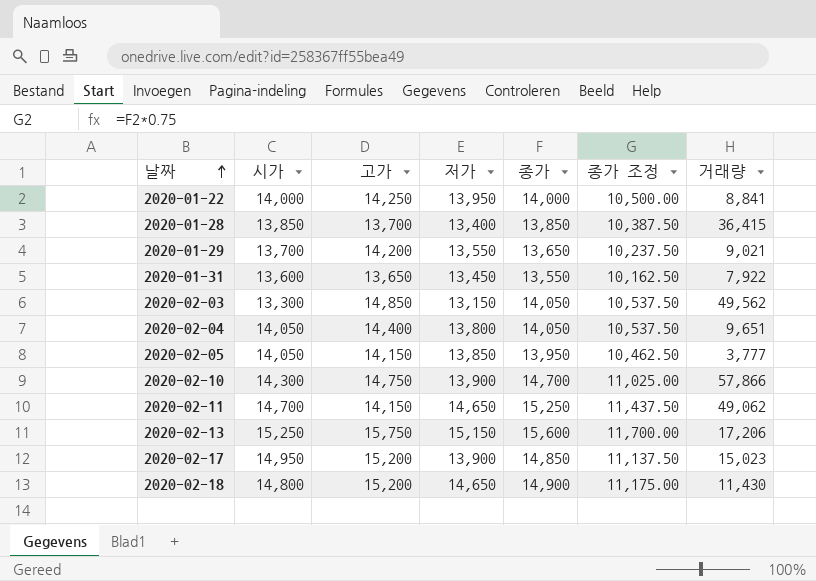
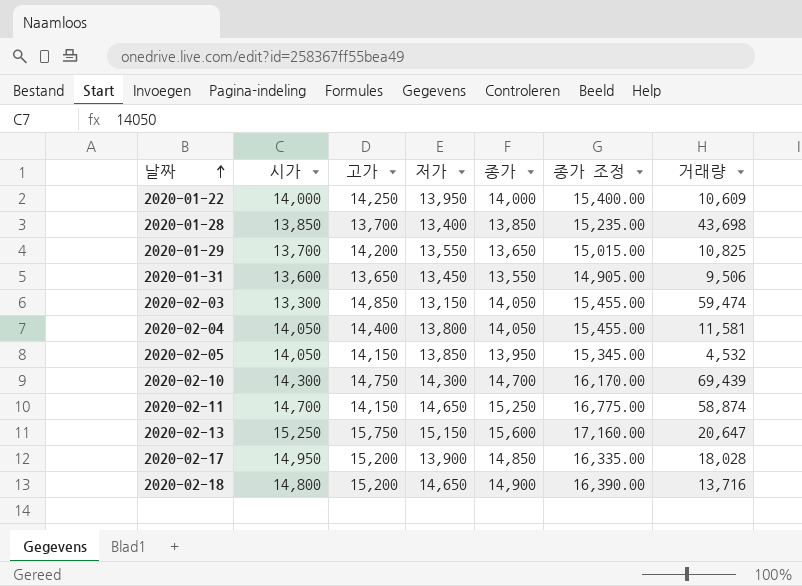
column 종가 조정 | formula: [종가] * 0.75 -> [종가] * 1.1
2020-01-22 | 거래량: 8,841 -> 10,609
2020-01-28 | 거래량: 36,415 -> 43,698
2020-01-29 | 거래량: 9,021 -> 10,825
2020-01-31 | 거래량: 7,922 -> 9,506
2020-02-03 | 거래량: 49,562 -> 59,474
2020-02-04 | 거래량: 9,651 -> 11,581
2020-02-05 | 거래량: 3,777 -> 4,532
2020-02-10 | 저가: 13,900 -> 14,300
2020-02-10 | 거래량: 57,866 -> 69,439
2020-02-11 | 거래량: 49,062 -> 58,874
2020-02-13 | 거래량: 17,206 -> 20,647
2020-02-17 | 거래량: 15,023 -> 18,028
2020-02-18 | 거래량: 11,430 -> 13,716

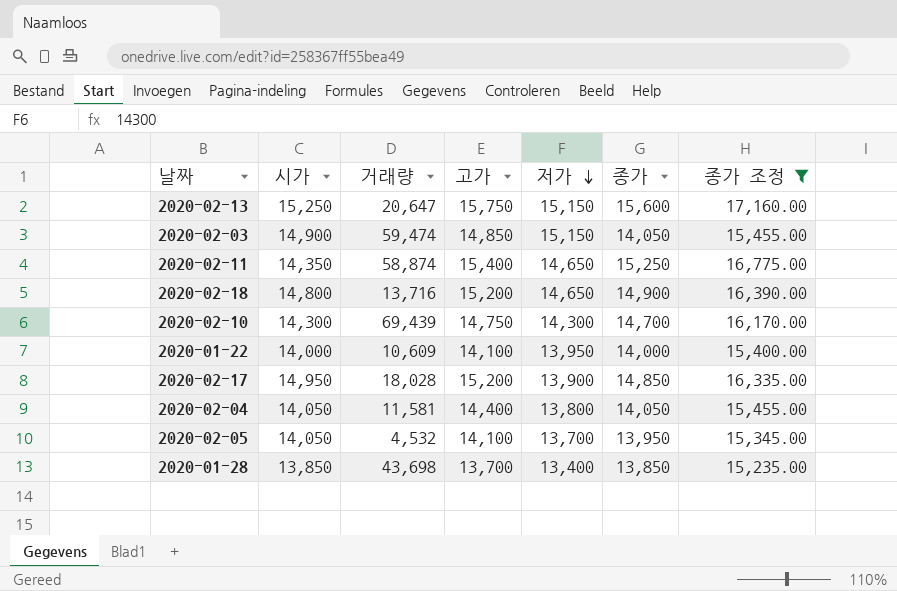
filter: none -> 종가 조정 >= 15,235.00
row order: 날짜 ascending -> 저가 descending
column 거래량 | position: 7 -> 3
2020-02-03 | 시가: 13,300 -> 14,900
2020-02-03 | 저가: 13,150 -> 15,150
2020-02-11 | 시가: 14,700 -> 14,350
2020-02-11 | 고가: 14,150 -> 15,400
2020-01-22 | 고가: 14,250 -> 14,100
2020-02-05 | 고가: 14,150 -> 14,100
2020-02-05 | 저가: 13,850 -> 13,700

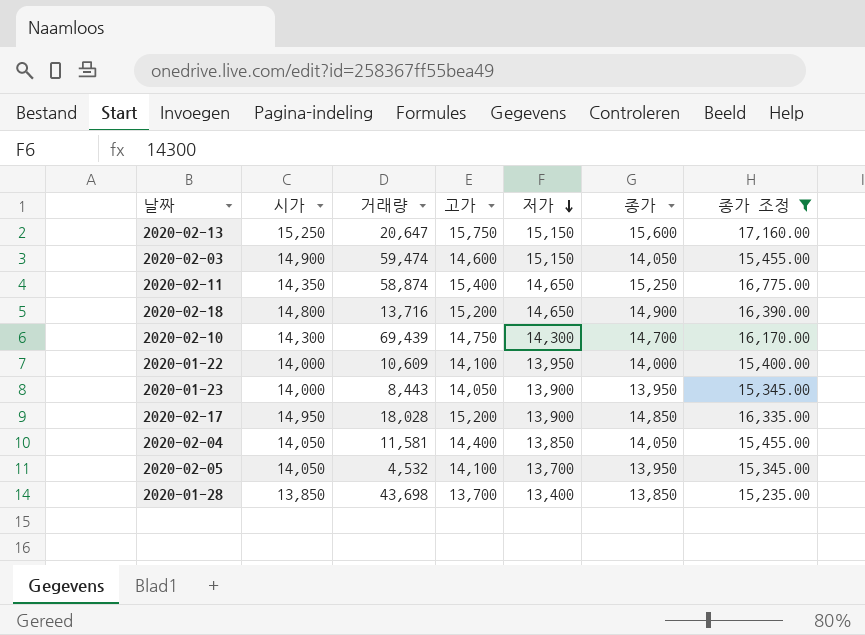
2020-02-03 | 고가: 14,850 -> 14,600
row 2020-01-23: none -> 14,000 | 8,443 | 14,050 | 13,900 | 13,950 | 15,345.00
2020-02-04 | 저가: 13,800 -> 13,850

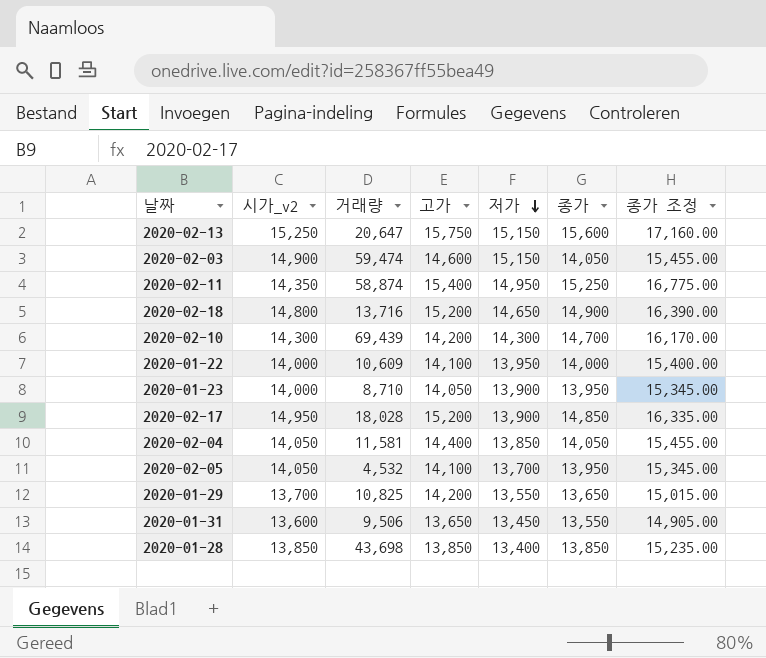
filter: 종가 조정 >= 15,235.00 -> none
column name: 시가 -> 시가_v2
2020-02-11 | 저가: 14,650 -> 14,950
2020-02-10 | 고가: 14,750 -> 14,200
2020-01-23 | 거래량: 8,443 -> 8,710
2020-01-28 | 고가: 13,700 -> 13,850

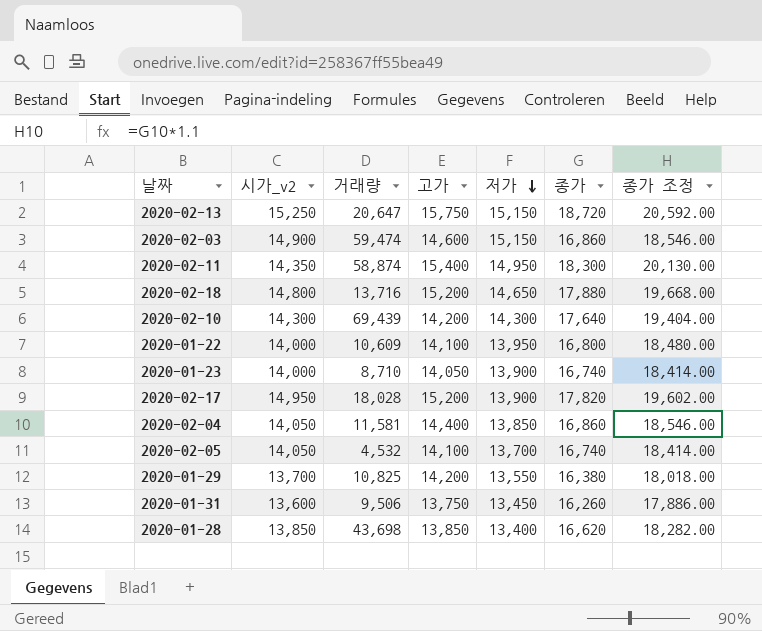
2020-02-13 | 종가: 15,600 -> 18,720
2020-02-13 | 종가 조정: 17,160.00 -> 20,592.00
2020-02-03 | 종가: 14,050 -> 16,860
2020-02-03 | 종가 조정: 15,455.00 -> 18,546.00
2020-02-11 | 종가: 15,250 -> 18,300
2020-02-11 | 종가 조정: 16,775.00 -> 20,130.00
2020-02-18 | 종가: 14,900 -> 17,880
2020-02-18 | 종가 조정: 16,390.00 -> 19,668.00
2020-02-10 | 종가: 14,700 -> 17,640
2020-02-10 | 종가 조정: 16,170.00 -> 19,404.00
2020-01-22 | 종가: 14,000 -> 16,800
2020-01-22 | 종가 조정: 15,400.00 -> 18,480.00
2020-01-23 | 종가: 13,950 -> 16,740
2020-01-23 | 종가 조정: 15,345.00 -> 18,414.00
2020-02-17 | 종가: 14,850 -> 17,820
2020-02-17 | 종가 조정: 16,335.00 -> 19,602.00
2020-02-04 | 종가: 14,050 -> 16,860
2020-02-04 | 종가 조정: 15,455.00 -> 18,546.00
2020-02-05 | 종가: 13,950 -> 16,740
2020-02-05 | 종가 조정: 15,345.00 -> 18,414.00
2020-01-29 | 종가: 13,650 -> 16,380
2020-01-29 | 종가 조정: 15,015.00 -> 18,018.00
2020-01-31 | 고가: 13,650 -> 13,750
2020-01-31 | 종가: 13,550 -> 16,260
2020-01-31 | 종가 조정: 14,905.00 -> 17,886.00
2020-01-28 | 종가: 13,850 -> 16,620
2020-01-28 | 종가 조정: 15,235.00 -> 18,282.00

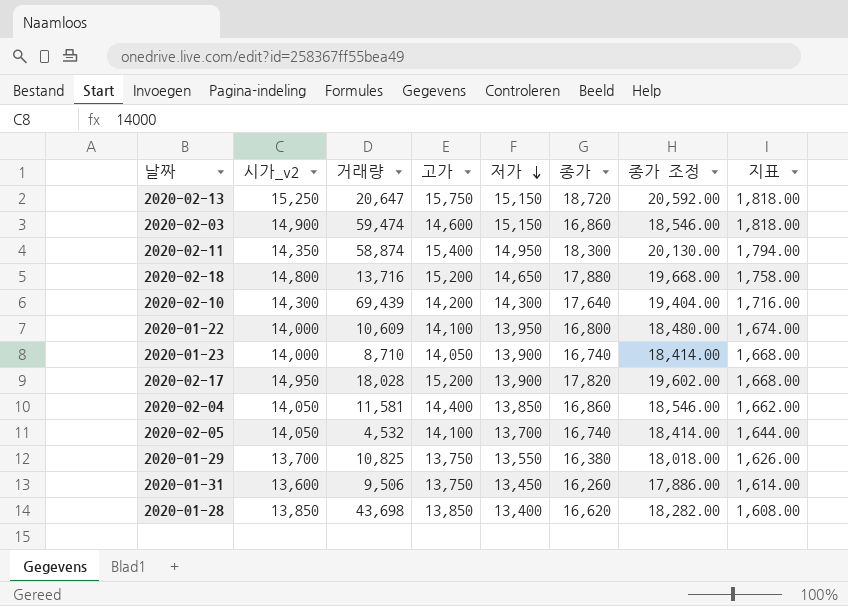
column 지표 | formula: none -> [저가] * 0.12
2020-01-29 | 고가: 14,200 -> 13,750

